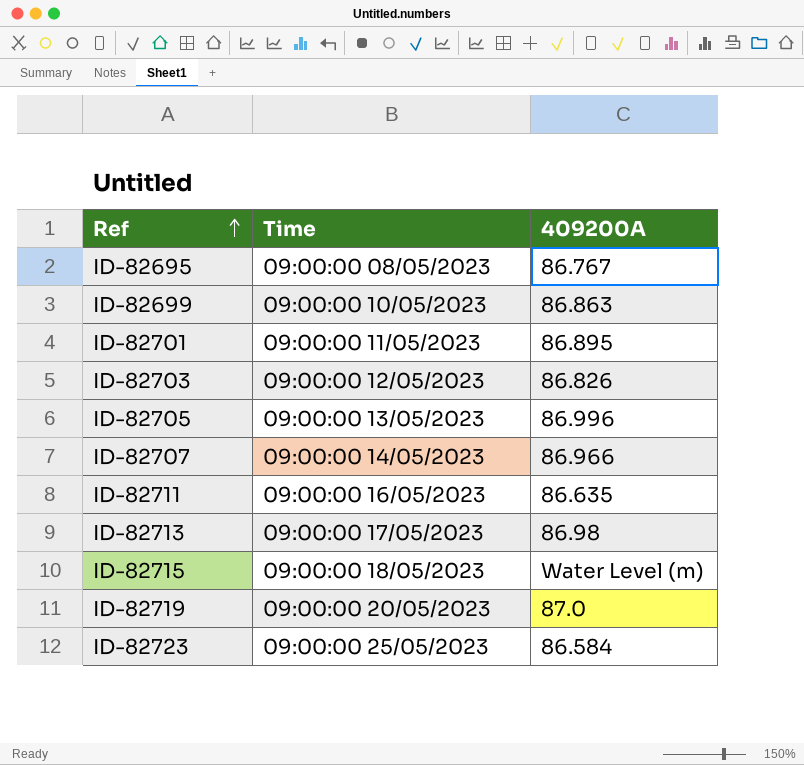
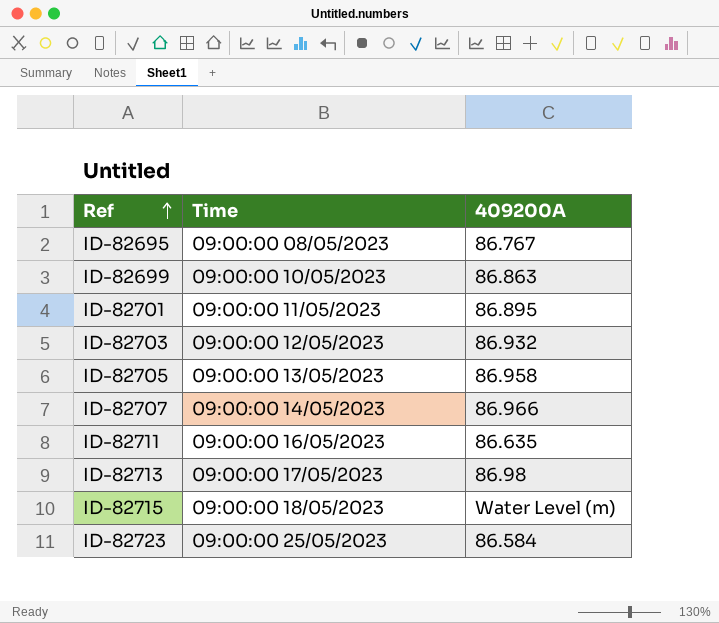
row ID-82719: 09:00:00 20/05/2023 | 87.0 -> none
ID-82703 | 409200A: 86.826 -> 86.932
ID-82705 | 409200A: 86.996 -> 86.958

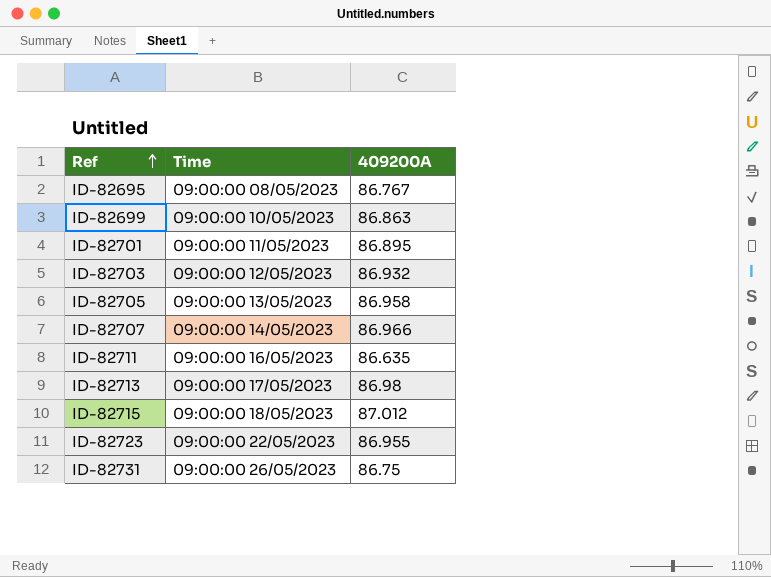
ID-82715 | 409200A: Water Level (m) -> 87.012
ID-82723 | Time: 09:00:00 25/05/2023 -> 09:00:00 22/05/2023
ID-82723 | 409200A: 86.584 -> 86.955
row ID-82731: none -> 09:00:00 26/05/2023 | 86.75

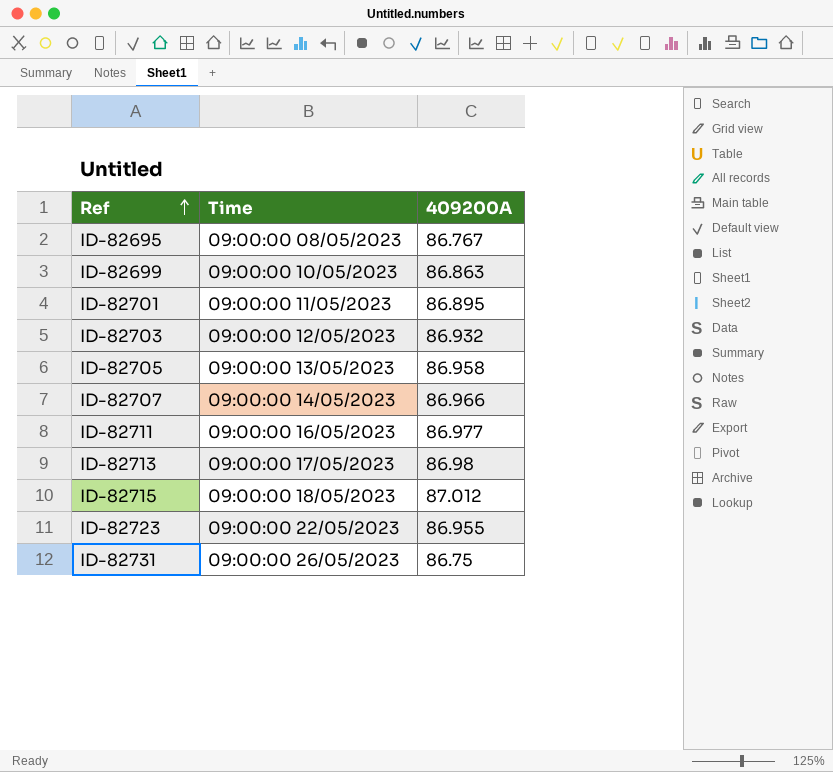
ID-82711 | 409200A: 86.635 -> 86.977

